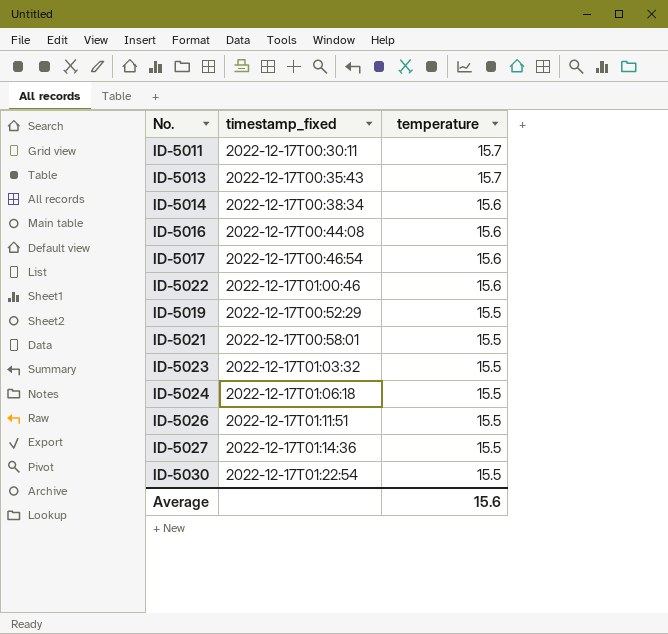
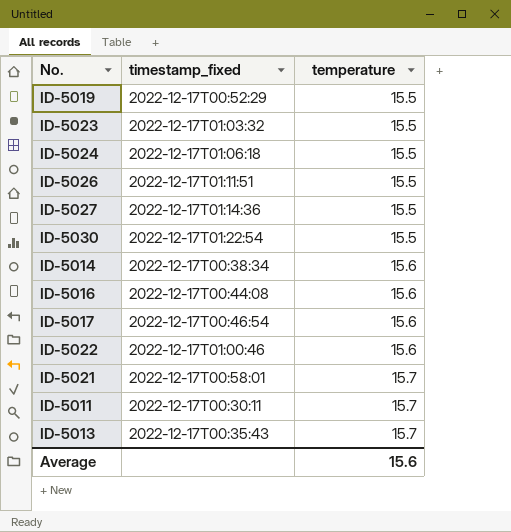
row order: temperature descending -> temperature ascending
ID-5021 | temperature: 15.5 -> 15.7

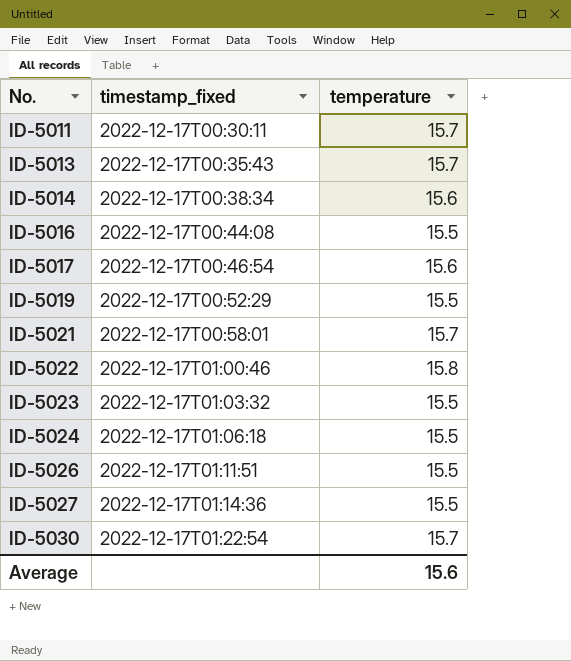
row order: temperature ascending -> No. ascending
ID-5016 | temperature: 15.6 -> 15.5
ID-5022 | temperature: 15.6 -> 15.8
ID-5030 | temperature: 15.5 -> 15.7

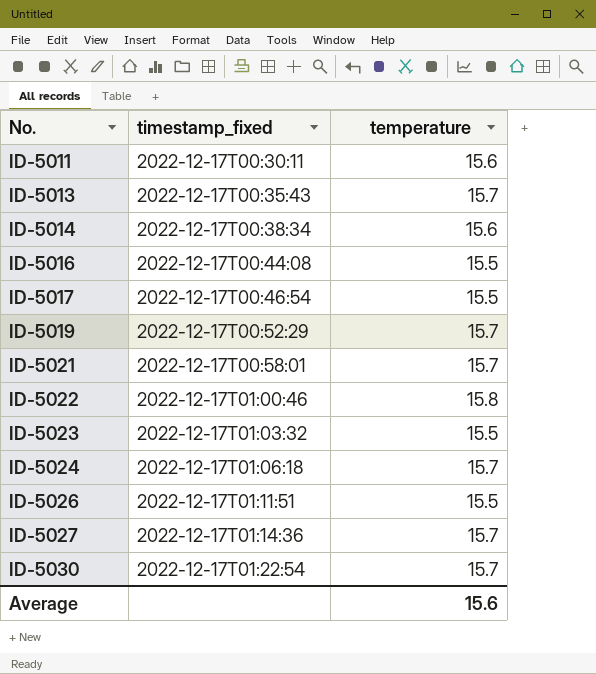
ID-5011 | temperature: 15.7 -> 15.6
ID-5017 | temperature: 15.6 -> 15.5
ID-5019 | temperature: 15.5 -> 15.7
ID-5024 | temperature: 15.5 -> 15.7
ID-5027 | temperature: 15.5 -> 15.7

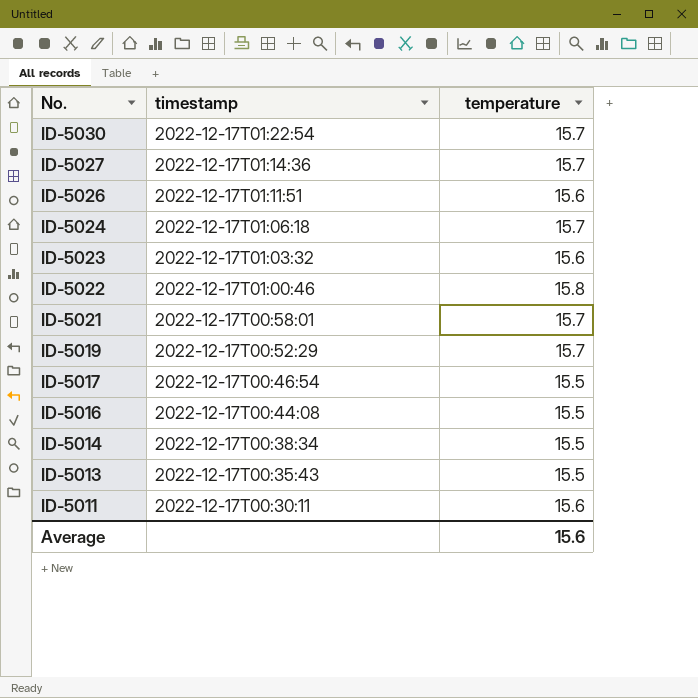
row order: No. ascending -> No. descending
column name: timestamp_fixed -> timestamp
ID-5026 | temperature: 15.5 -> 15.6
ID-5023 | temperature: 15.5 -> 15.6
ID-5014 | temperature: 15.6 -> 15.5
ID-5013 | temperature: 15.7 -> 15.5

